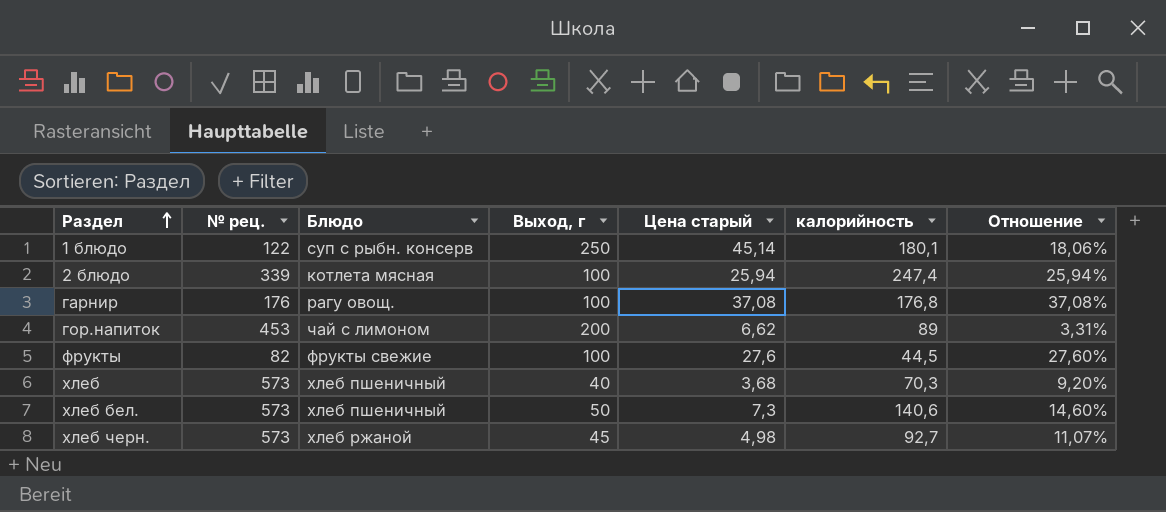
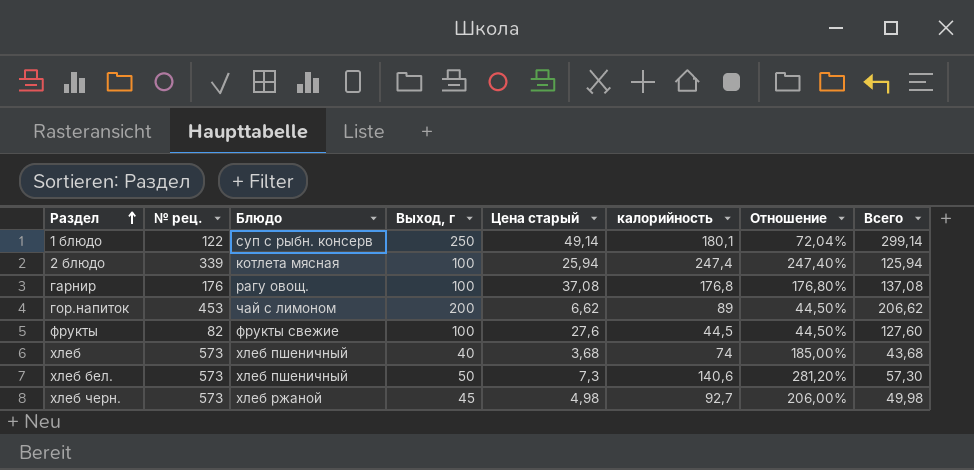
column Отношение | formula: [Цена старый] / [Выход, г] -> [калорийность] / [Выход, г]
column Всего | formula: none -> [Выход, г] + [Цена старый]
1 блюдо | Цена старый: 45,14 -> 49,14
хлеб | калорийность: 70,3 -> 74

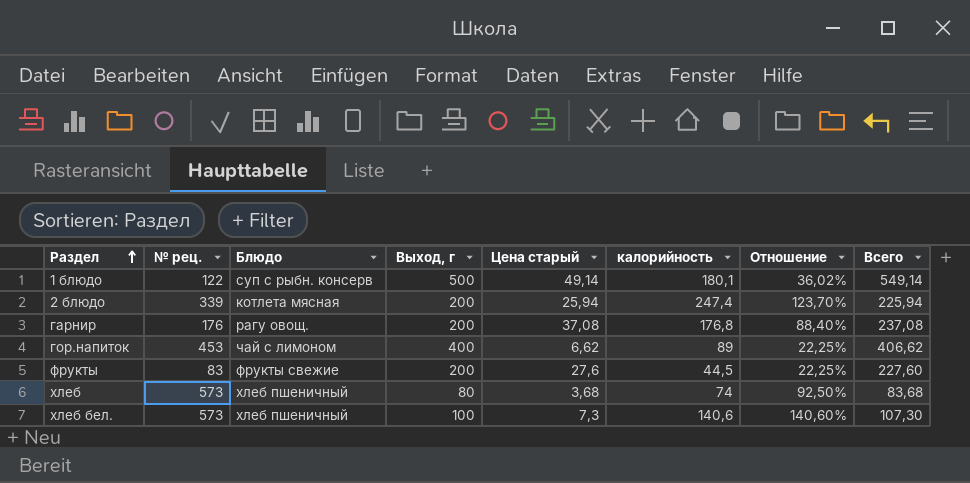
row хлеб черн.: 573 | хлеб ржаной | 45 | 4,98 | 92,7 | 206,00% | 49,98 -> none
1 блюдо | Выход, г: 250 -> 500
1 блюдо | Отношение: 72,04% -> 36,02%
1 блюдо | Всего: 299,14 -> 549,14
2 блюдо | Выход, г: 100 -> 200
2 блюдо | Отношение: 247,40% -> 123,70%
2 блюдо | Всего: 125,94 -> 225,94
гарнир | Выход, г: 100 -> 200
гарнир | Отношение: 176,80% -> 88,40%
гарнир | Всего: 137,08 -> 237,08
гор.напиток | Выход, г: 200 -> 400
гор.напиток | Отношение: 44,50% -> 22,25%
гор.напиток | Всего: 206,62 -> 406,62
фрукты | № рец.: 82 -> 83
фрукты | Выход, г: 100 -> 200
фрукты | Отношение: 44,50% -> 22,25%
фрукты | Всего: 127,60 -> 227,60
хлеб | Выход, г: 40 -> 80
хлеб | Отношение: 185,00% -> 92,50%
хлеб | Всего: 43,68 -> 83,68
хлеб бел. | Выход, г: 50 -> 100
хлеб бел. | Отношение: 281,20% -> 140,60%
хлеб бел. | Всего: 57,30 -> 107,30

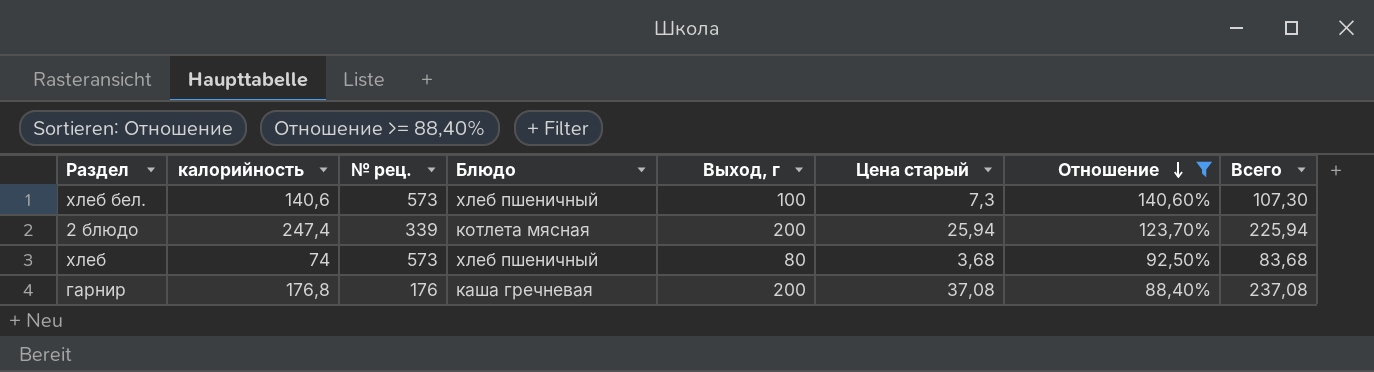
filter: none -> Отношение >= 88,40%
row order: Раздел ascending -> Отношение descending
column калорийность | position: 6 -> 2
гарнир | Блюдо: рагу овощ. -> каша гречневая

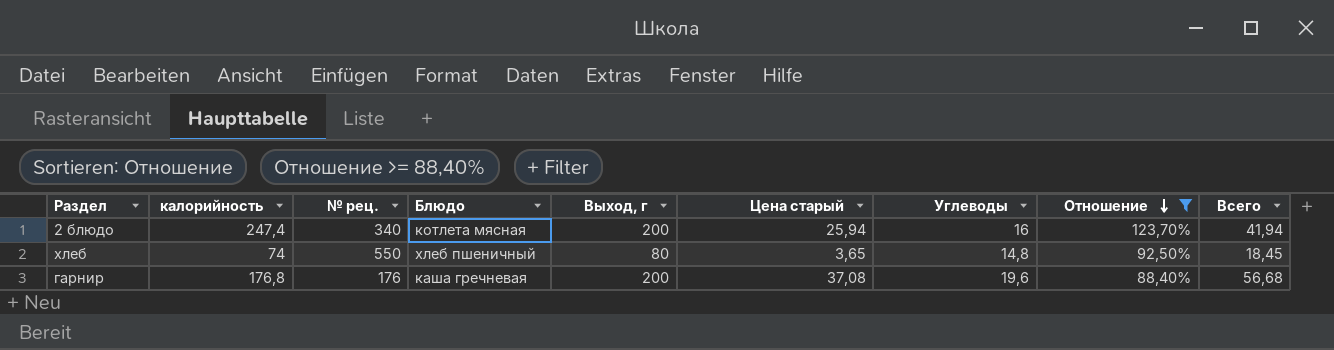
column Углеводы | position: none -> 7
column Всего | formula: [Выход, г] + [Цена старый] -> [Цена старый] + [Углеводы]
row хлеб бел.: 140,6 | 573 | хлеб пшеничный | 100 | 7,3 | 140,60% | 107,30 -> none
2 блюдо | № рец.: 339 -> 340
хлеб | № рец.: 573 -> 550
хлеб | Цена старый: 3,68 -> 3,65

